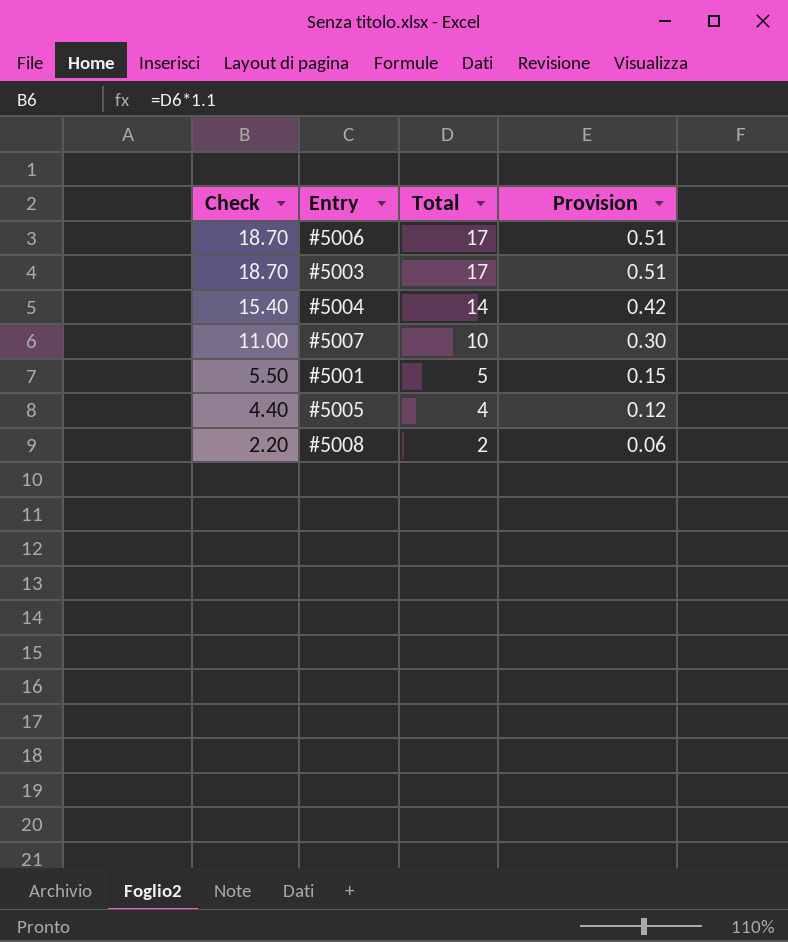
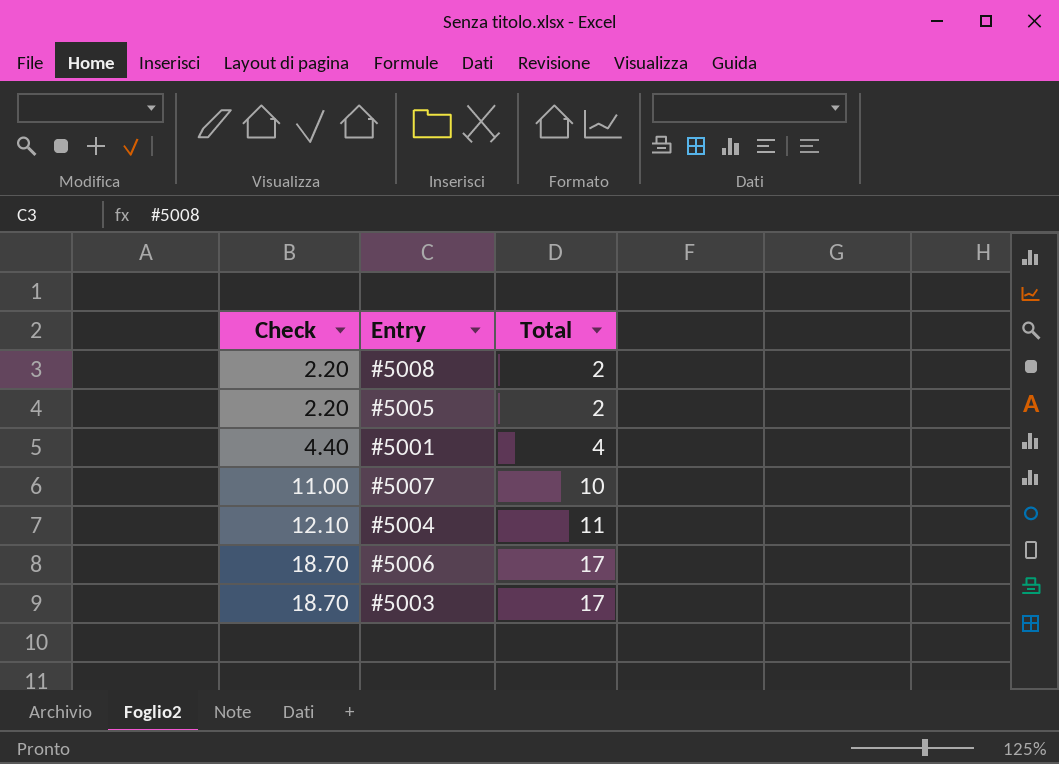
row order: Check descending -> Check ascending
column Provision | formula: [Total] * 0.03 -> none
#5005 | Check: 4.40 -> 2.20
#5005 | Total: 4 -> 2
#5001 | Check: 5.50 -> 4.40
#5001 | Total: 5 -> 4
#5004 | Check: 15.40 -> 12.10
#5004 | Total: 14 -> 11

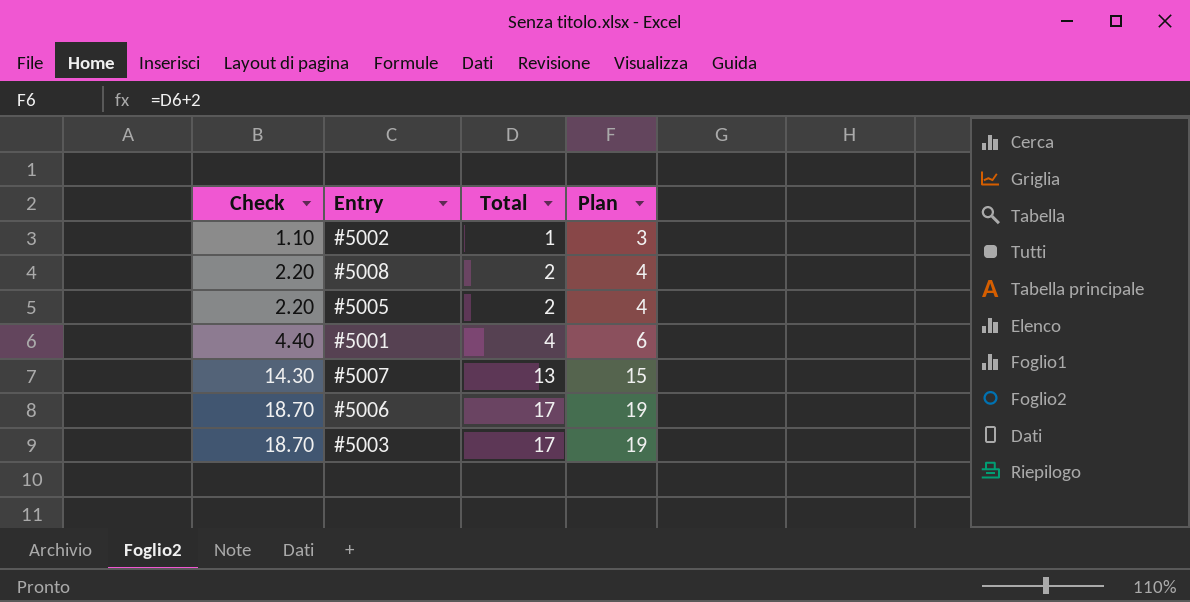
column Plan | formula: none -> [Total] + 2
row #5004: 12.10 | 11 -> none
row #5002: none -> 1.10 | 1 | 3
#5007 | Check: 11.00 -> 14.30
#5007 | Total: 10 -> 13

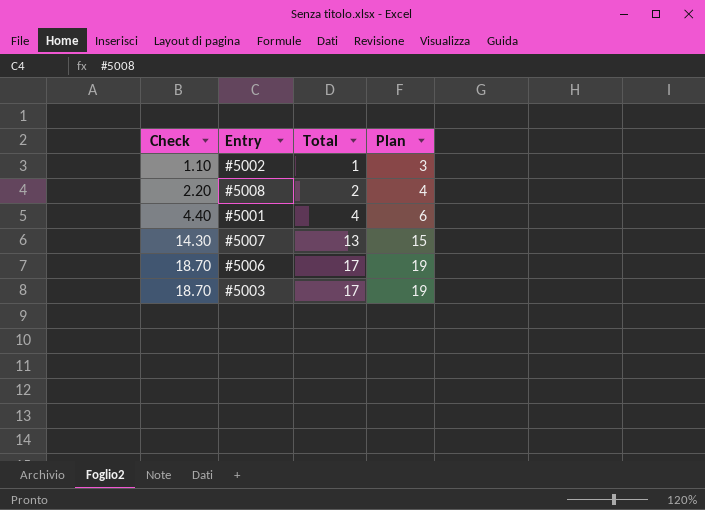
row #5005: 2.20 | 2 | 4 -> none

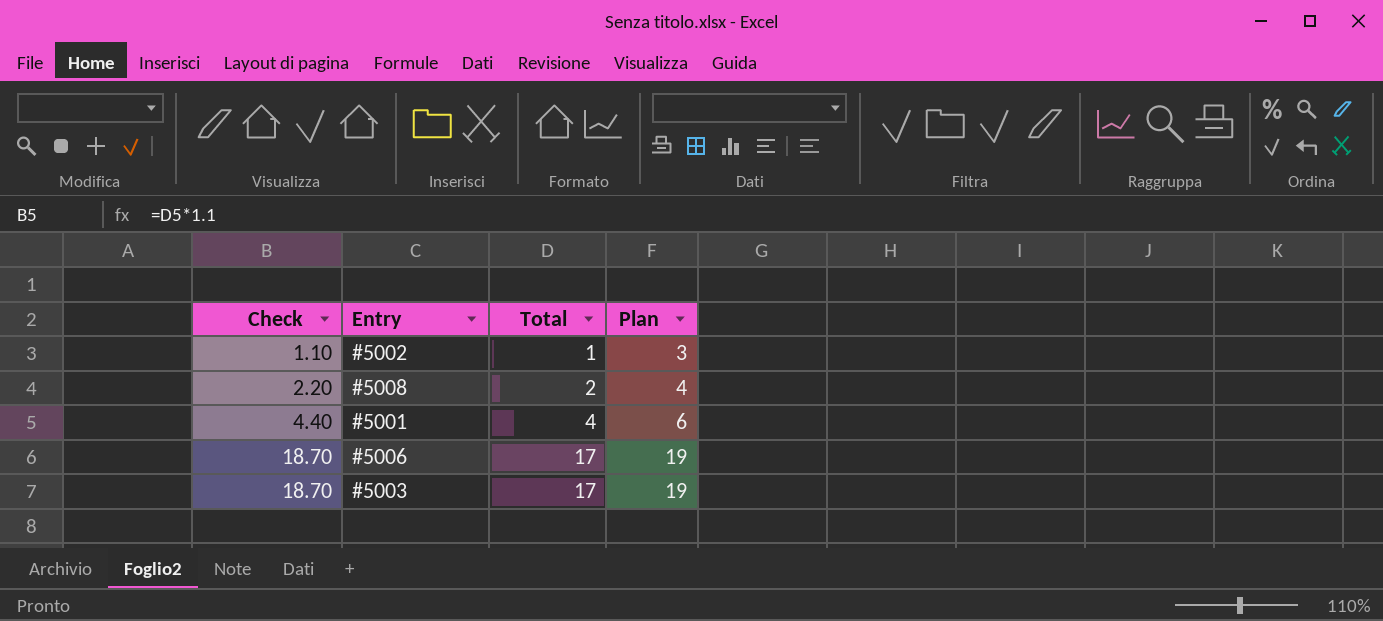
row #5007: 14.30 | 13 | 15 -> none

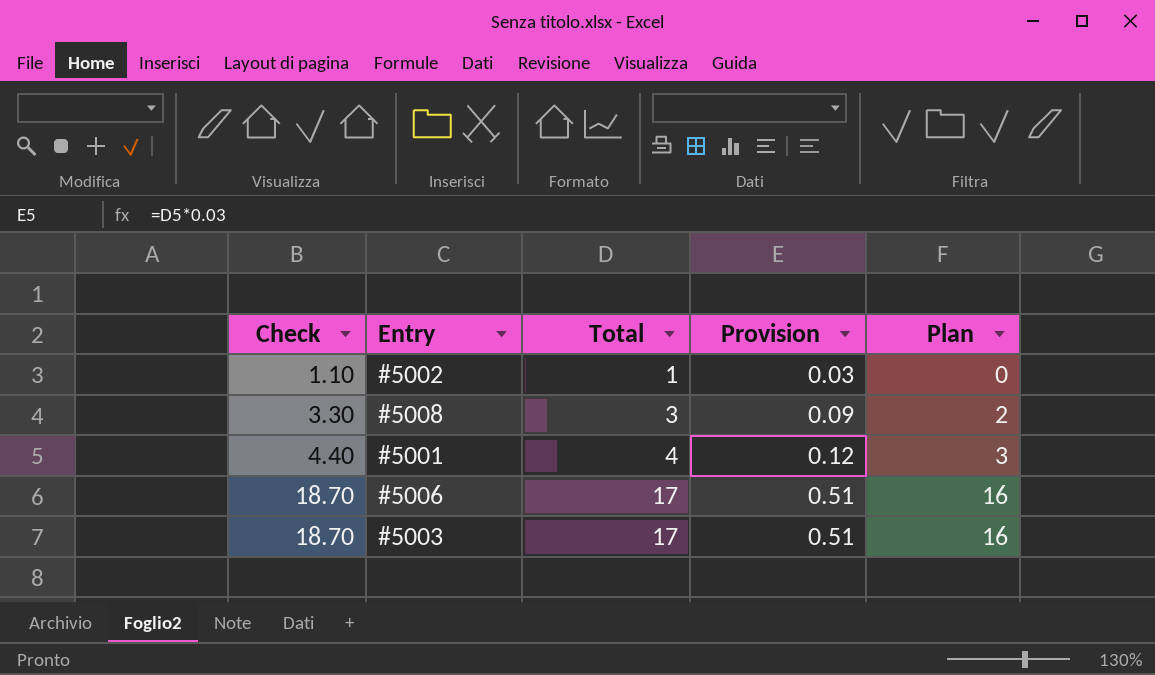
column Provision | formula: none -> [Total] * 0.03
column Plan | formula: [Total] + 2 -> [Total] - 1
#5008 | Check: 2.20 -> 3.30
#5008 | Total: 2 -> 3

